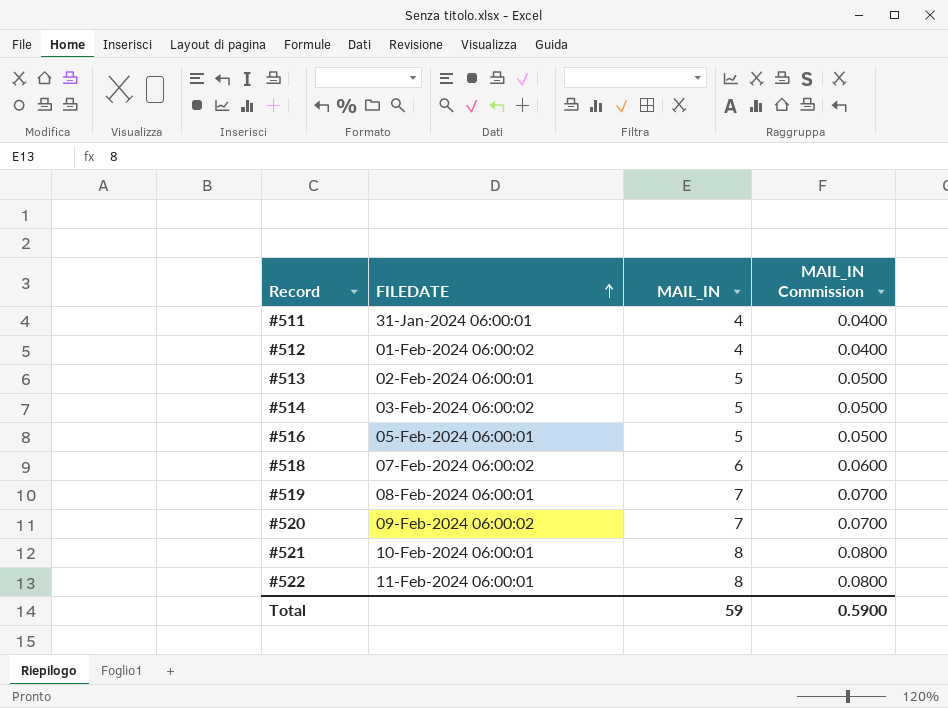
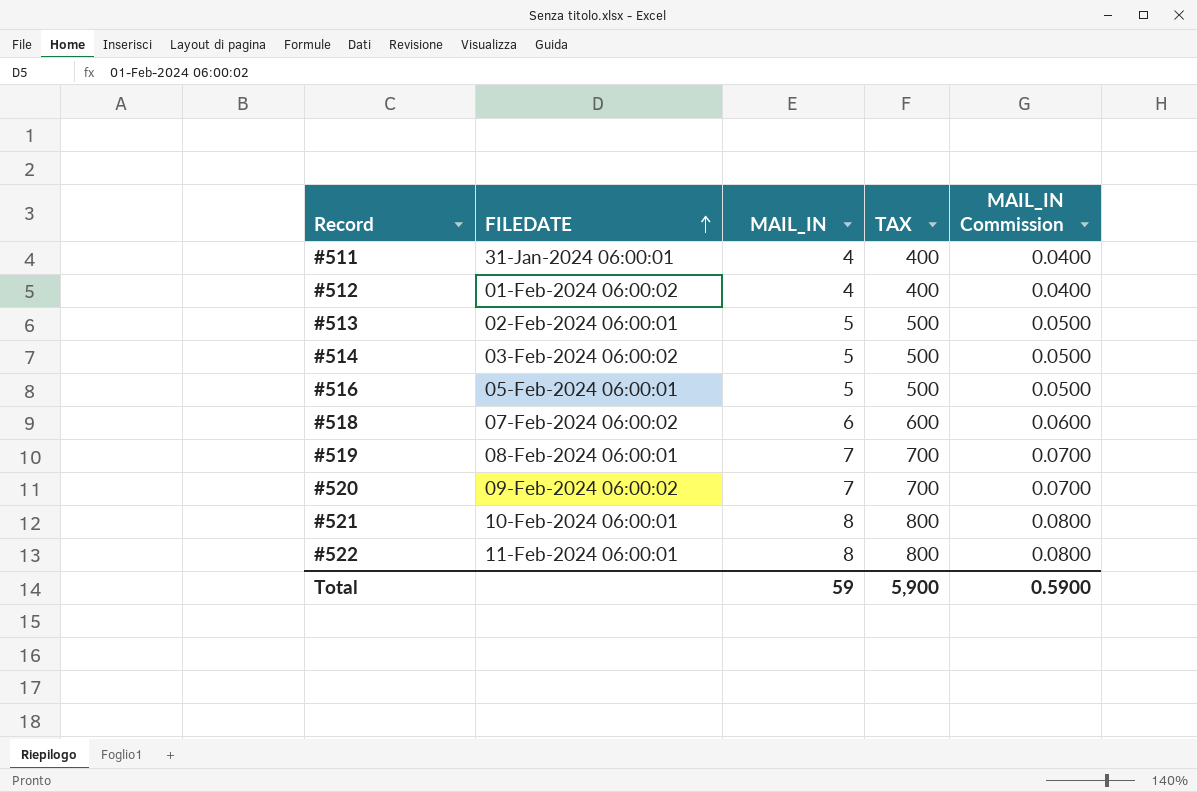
column TAX | formula: none -> [MAIL_IN] * 100

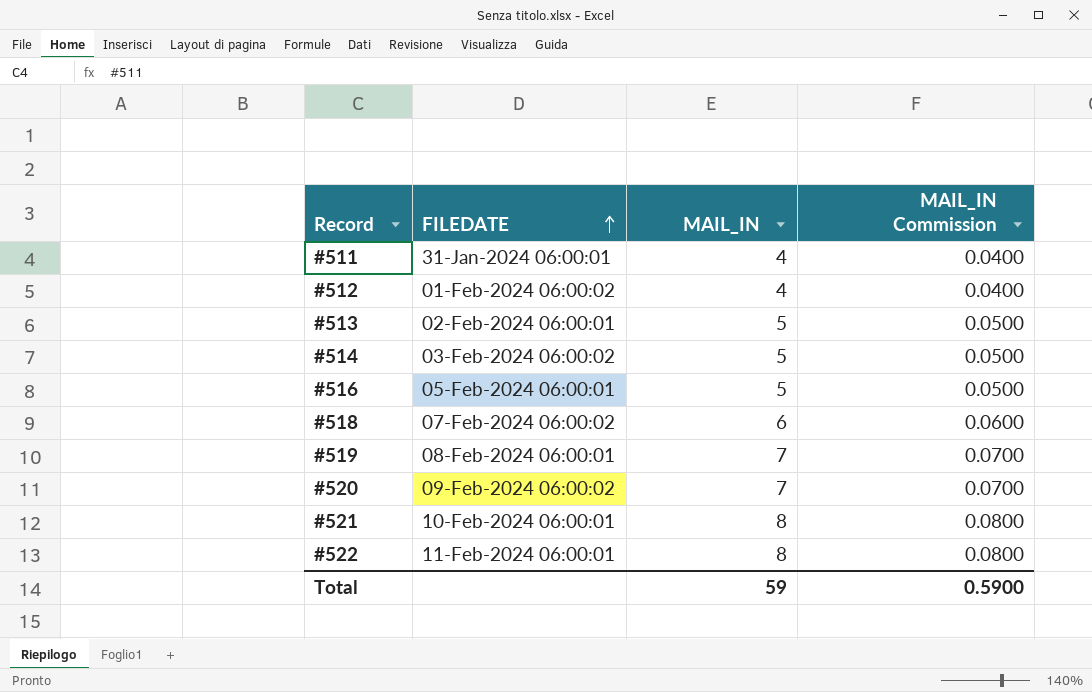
column TAX | formula: [MAIL_IN] * 100 -> none

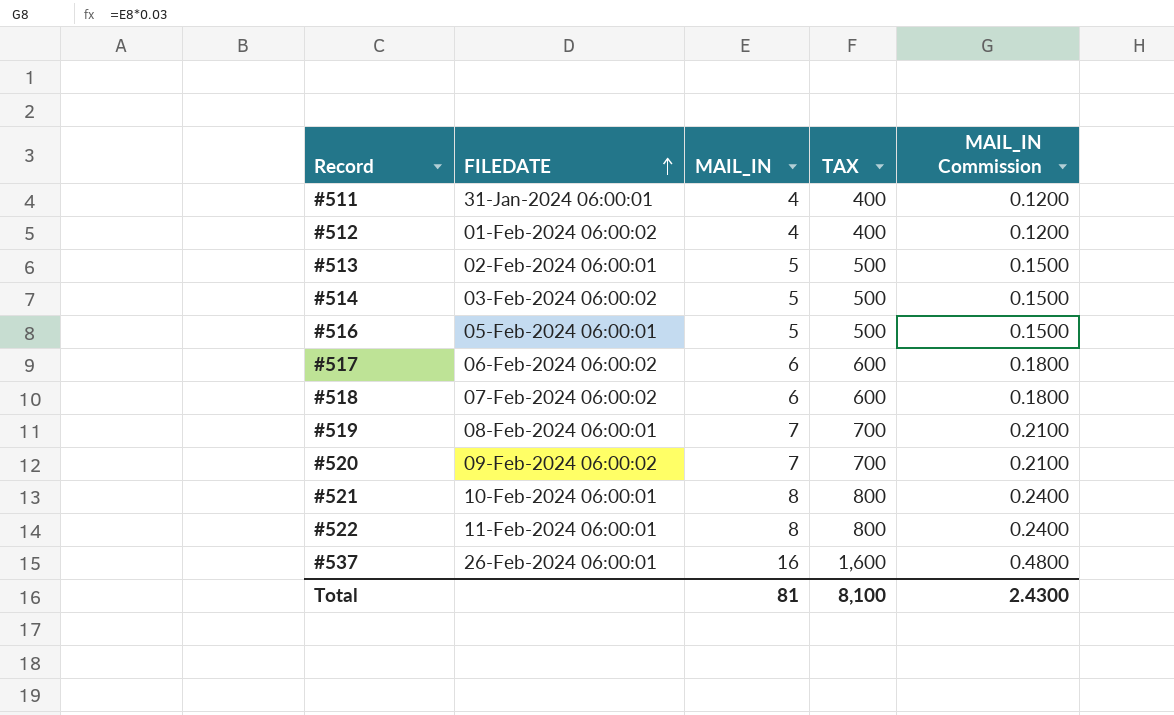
column TAX | formula: none -> [MAIL_IN] * 100
column MAIL_IN Commission | formula: [MAIL_IN] * 0.01 -> [MAIL_IN] * 0.03
row #517: none -> 06-Feb-2024 06:00:02 | 6 | 600 | 0.1800
row #537: none -> 26-Feb-2024 06:00:01 | 16 | 1,600 | 0.4800
Total | MAIL_IN: 59 -> 81
Total | MAIL_IN Commission: 0.5900 -> 2.4300

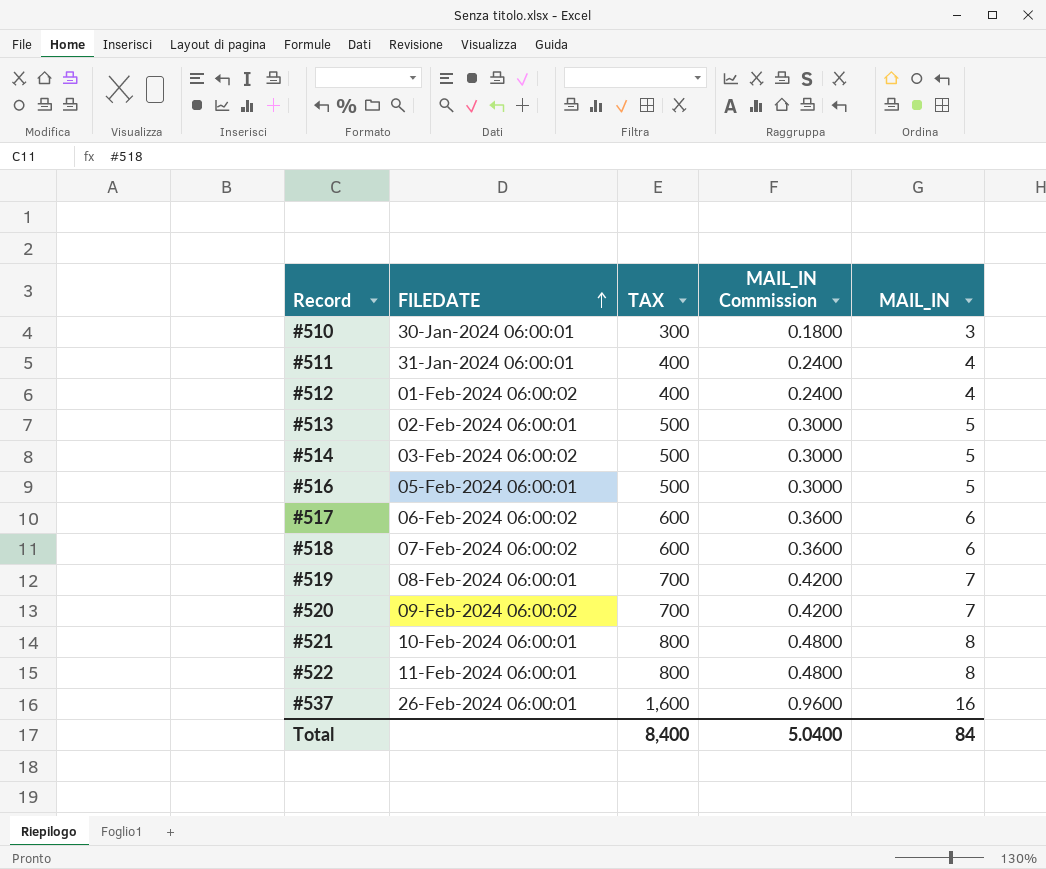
column MAIL_IN Commission | formula: [MAIL_IN] * 0.03 -> [MAIL_IN] * 0.06
column MAIL_IN | position: 3 -> 5
row #510: none -> 30-Jan-2024 06:00:01 | 300 | 0.1800 | 3
Total | TAX: 8,100 -> 8,400
Total | MAIL_IN Commission: 2.4300 -> 5.0400
Total | MAIL_IN: 81 -> 84

